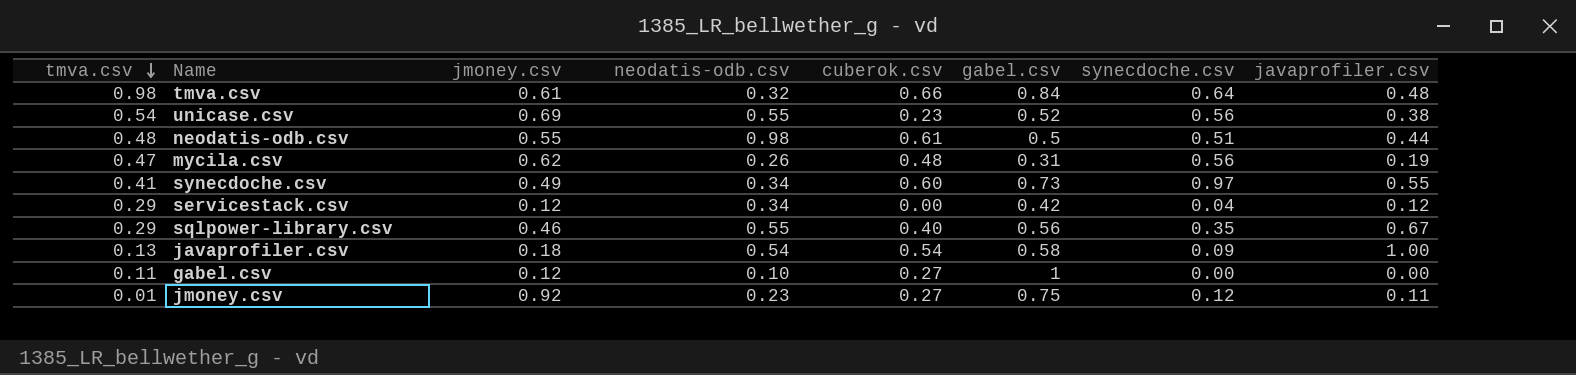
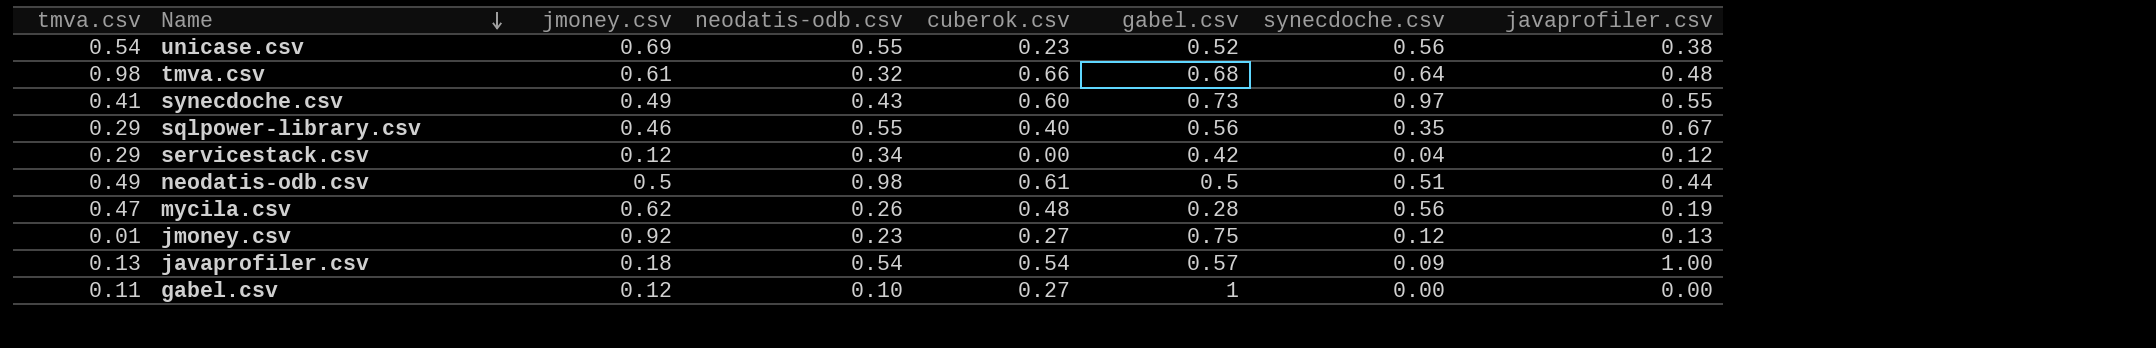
row order: tmva.csv descending -> Name descending
tmva.csv | gabel.csv: 0.84 -> 0.68
synecdoche.csv | neodatis-odb.csv: 0.34 -> 0.43
neodatis-odb.csv | tmva.csv: 0.48 -> 0.49
neodatis-odb.csv | jmoney.csv: 0.55 -> 0.5
mycila.csv | gabel.csv: 0.31 -> 0.28
jmoney.csv | javaprofiler.csv: 0.11 -> 0.13
javaprofiler.csv | gabel.csv: 0.58 -> 0.57

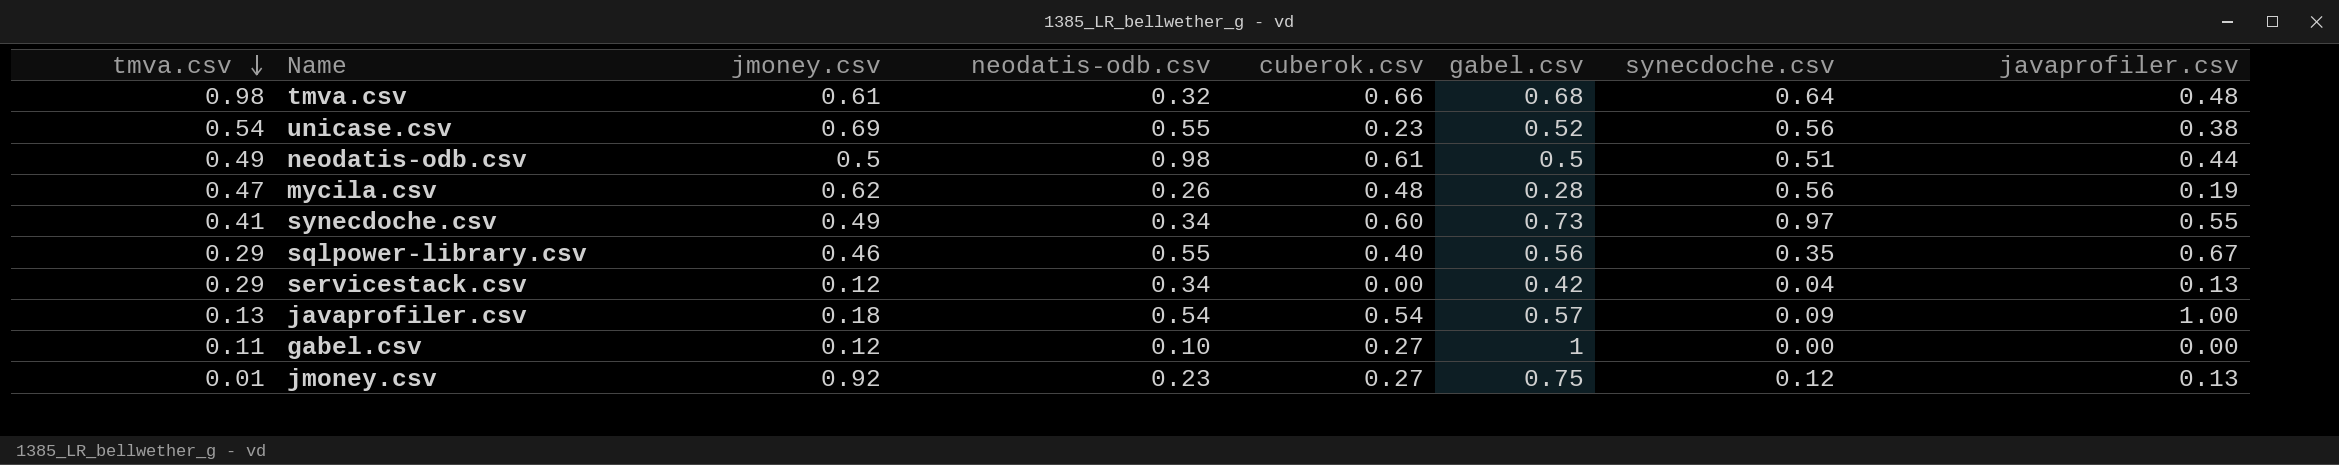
row order: Name descending -> tmva.csv descending
synecdoche.csv | neodatis-odb.csv: 0.43 -> 0.34
servicestack.csv | javaprofiler.csv: 0.12 -> 0.13

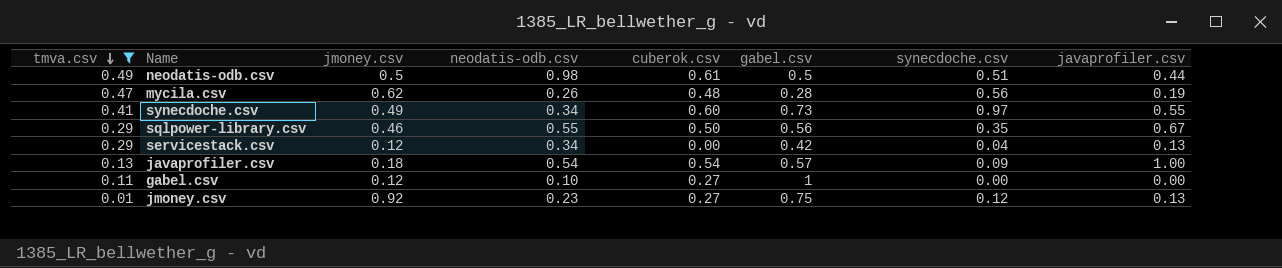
filter: none -> tmva.csv <= 0.49
sqlpower-library.csv | cuberok.csv: 0.40 -> 0.50

